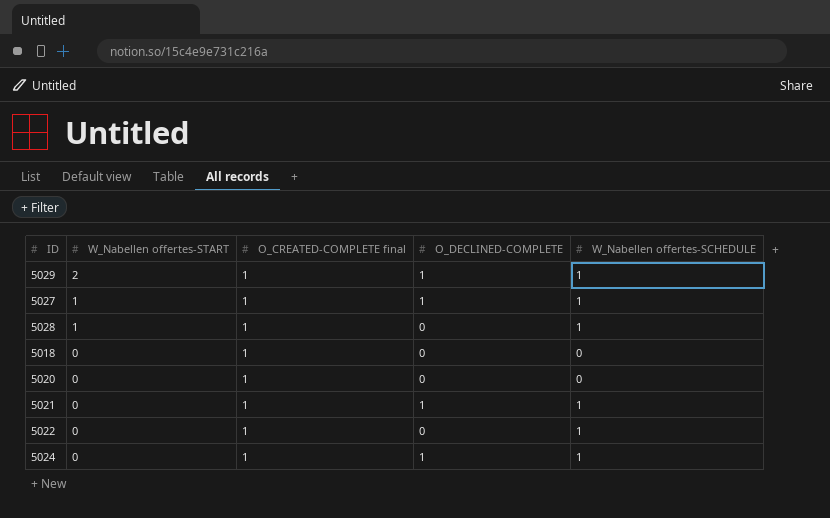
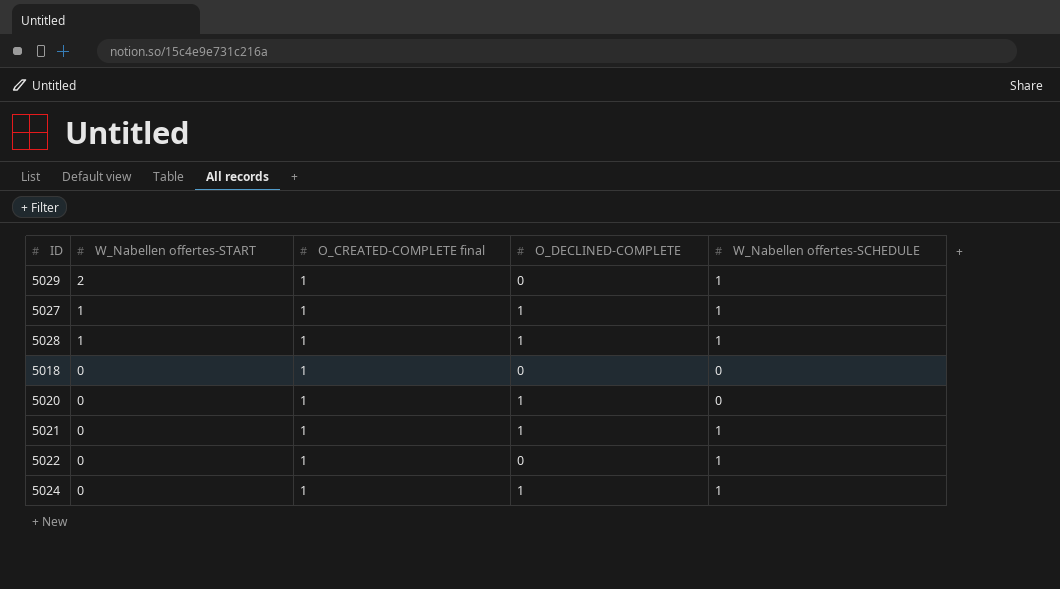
5029 | O_DECLINED-COMPLETE: 1 -> 0
5028 | O_DECLINED-COMPLETE: 0 -> 1
5020 | O_DECLINED-COMPLETE: 0 -> 1

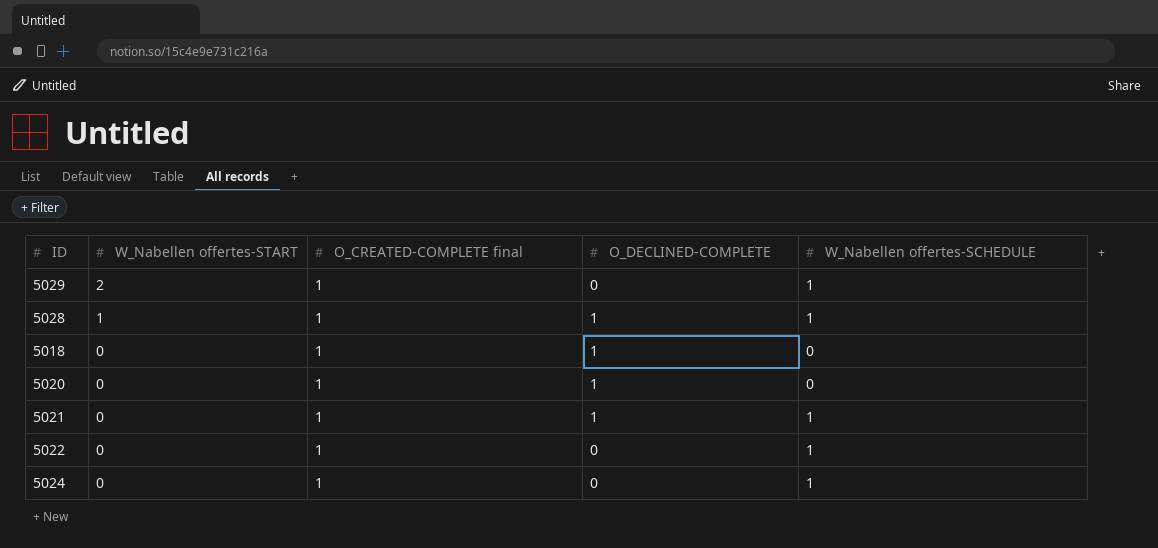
row 5027: 1 | 1 | 1 | 1 -> none
5018 | O_DECLINED-COMPLETE: 0 -> 1
5024 | O_DECLINED-COMPLETE: 1 -> 0

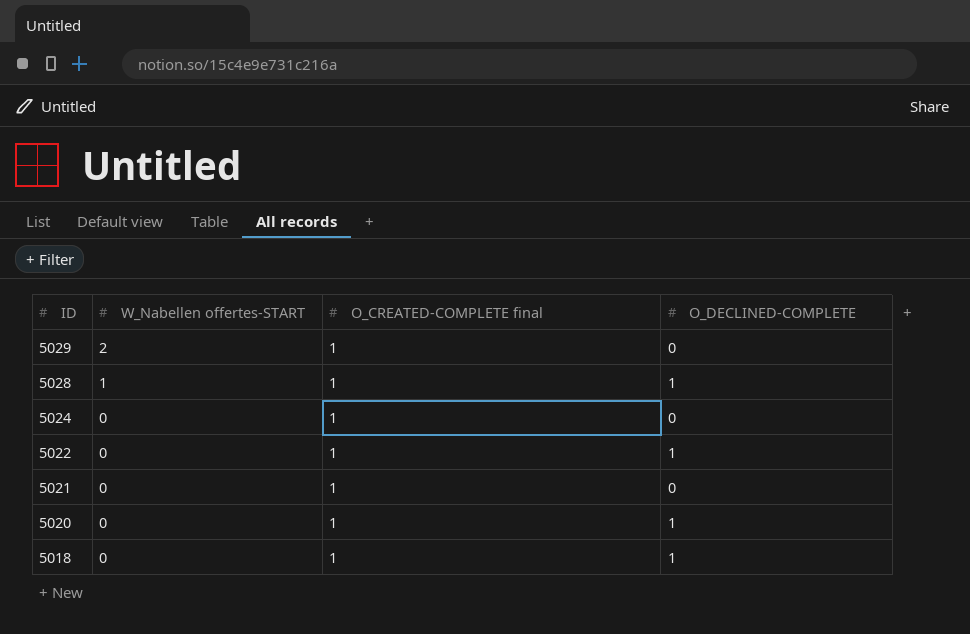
row order: W_Nabellen offertes-START descending -> ID descending
column W_Nabellen offertes-SCHEDULE | position: 5 -> none
5022 | O_DECLINED-COMPLETE: 0 -> 1
5021 | O_DECLINED-COMPLETE: 1 -> 0

